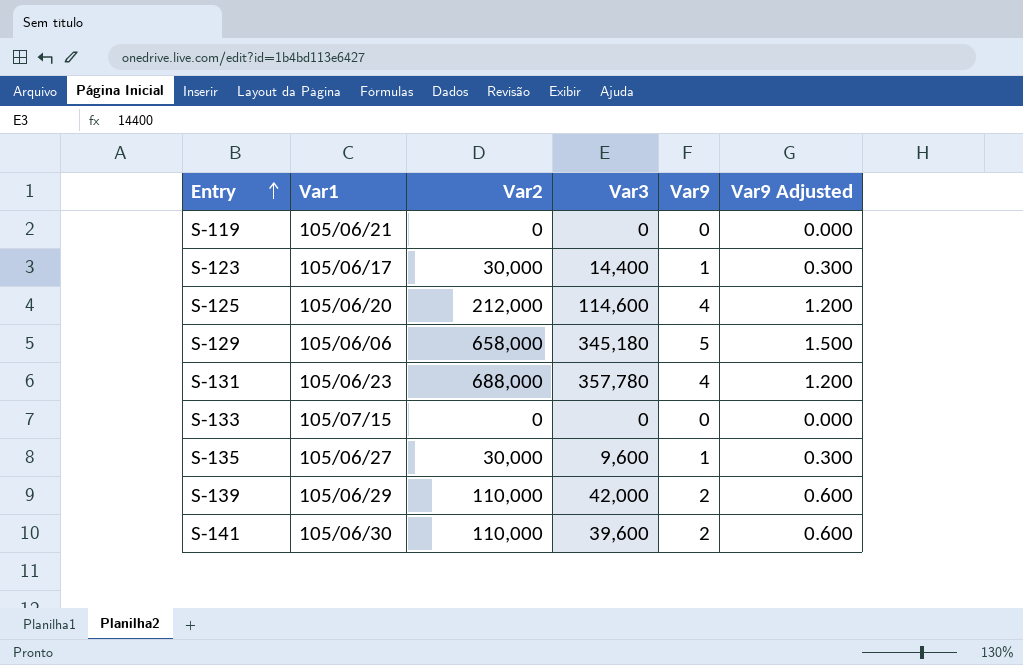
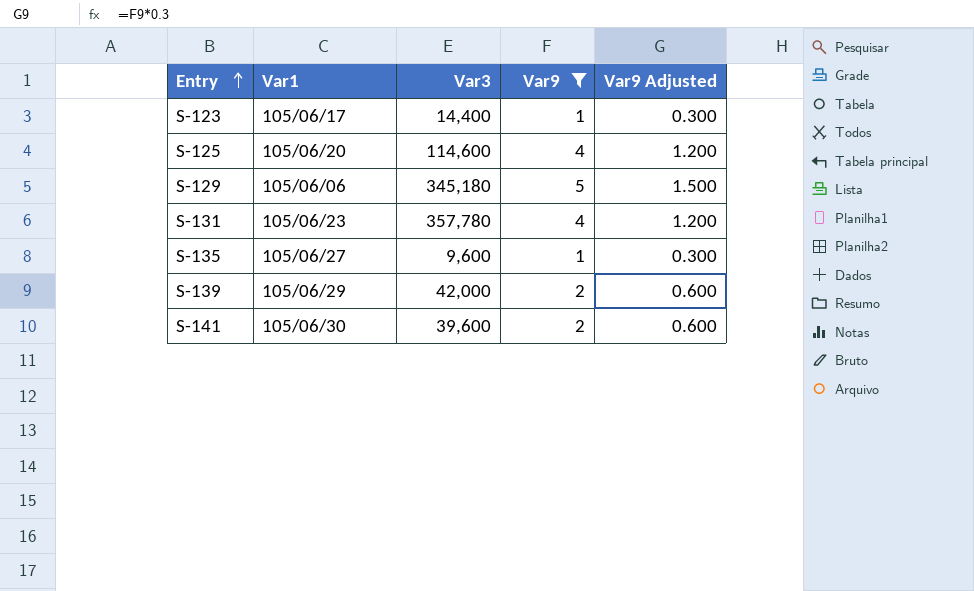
filter: none -> Var9 != 0
column Var2 | position: 3 -> none

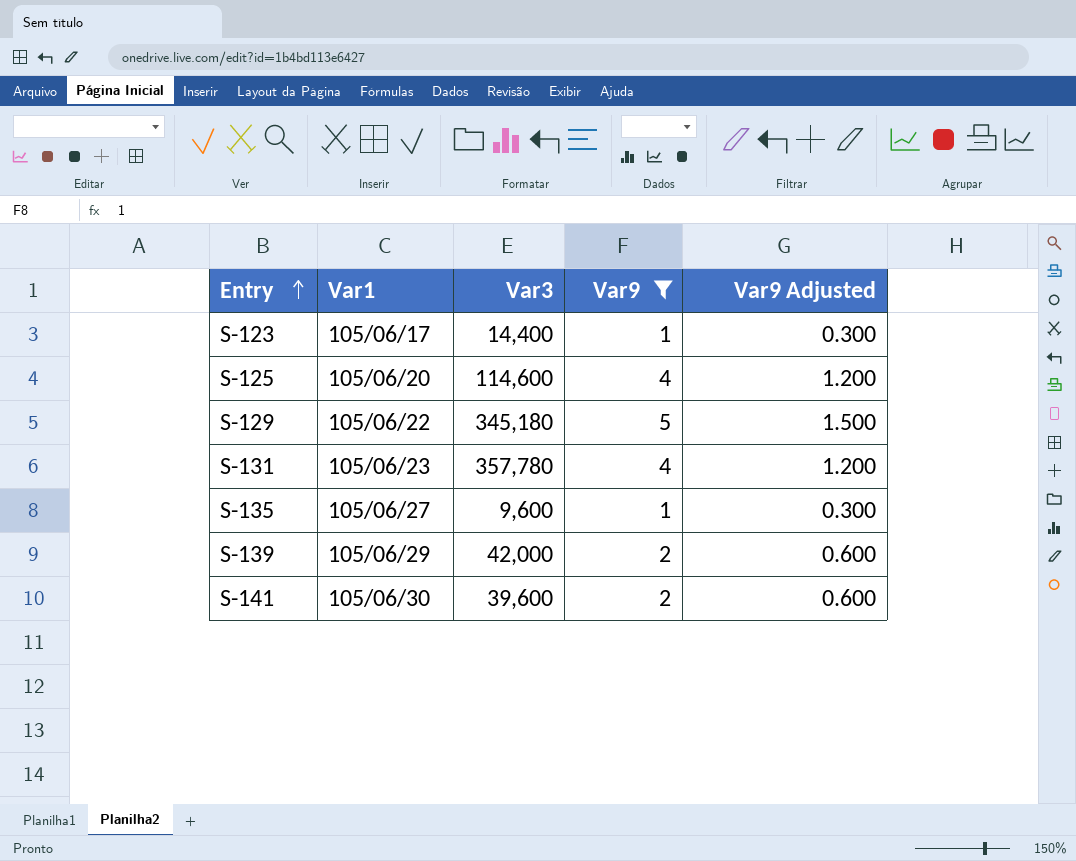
S-129 | Var1: 105/06/06 -> 105/06/22

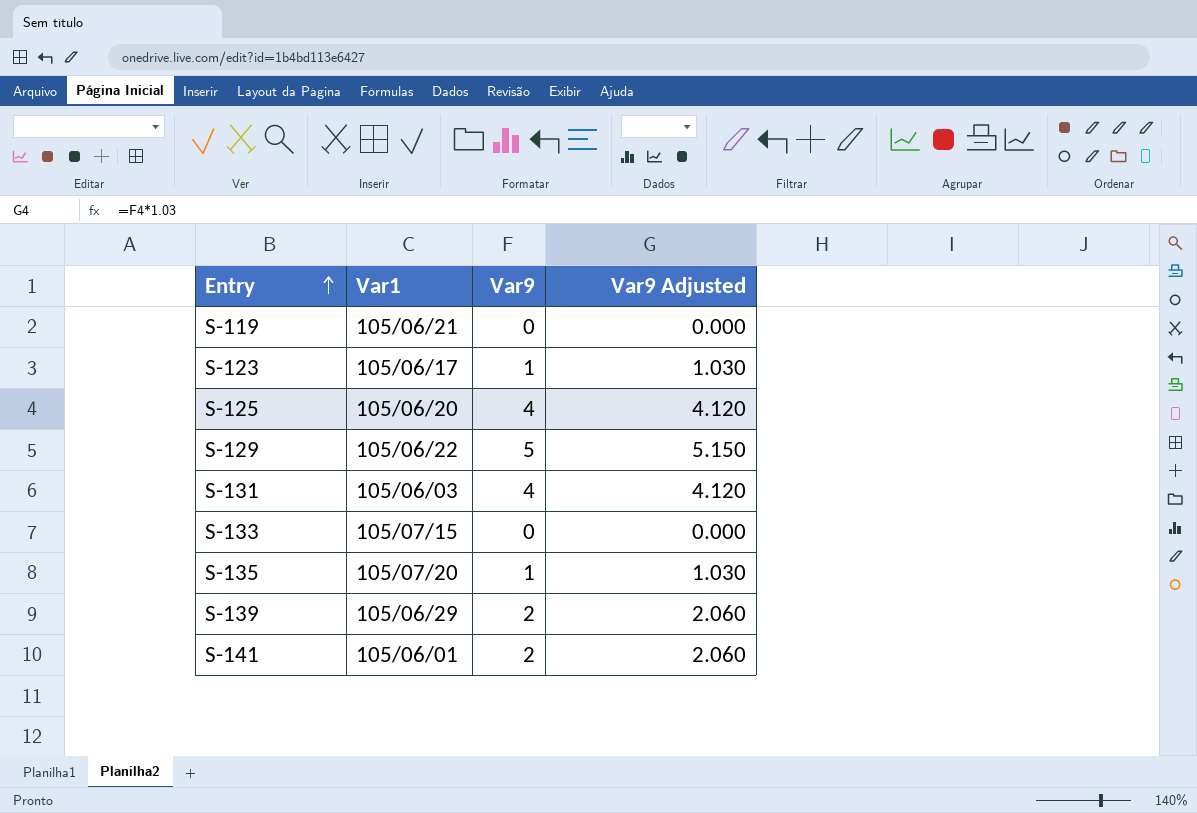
filter: Var9 != 0 -> none
column Var3 | position: 3 -> none
column Var9 Adjusted | formula: [Var9] * 0.3 -> [Var9] * 1.03
S-131 | Var1: 105/06/23 -> 105/06/03
S-135 | Var1: 105/06/27 -> 105/07/20
S-141 | Var1: 105/06/30 -> 105/06/01

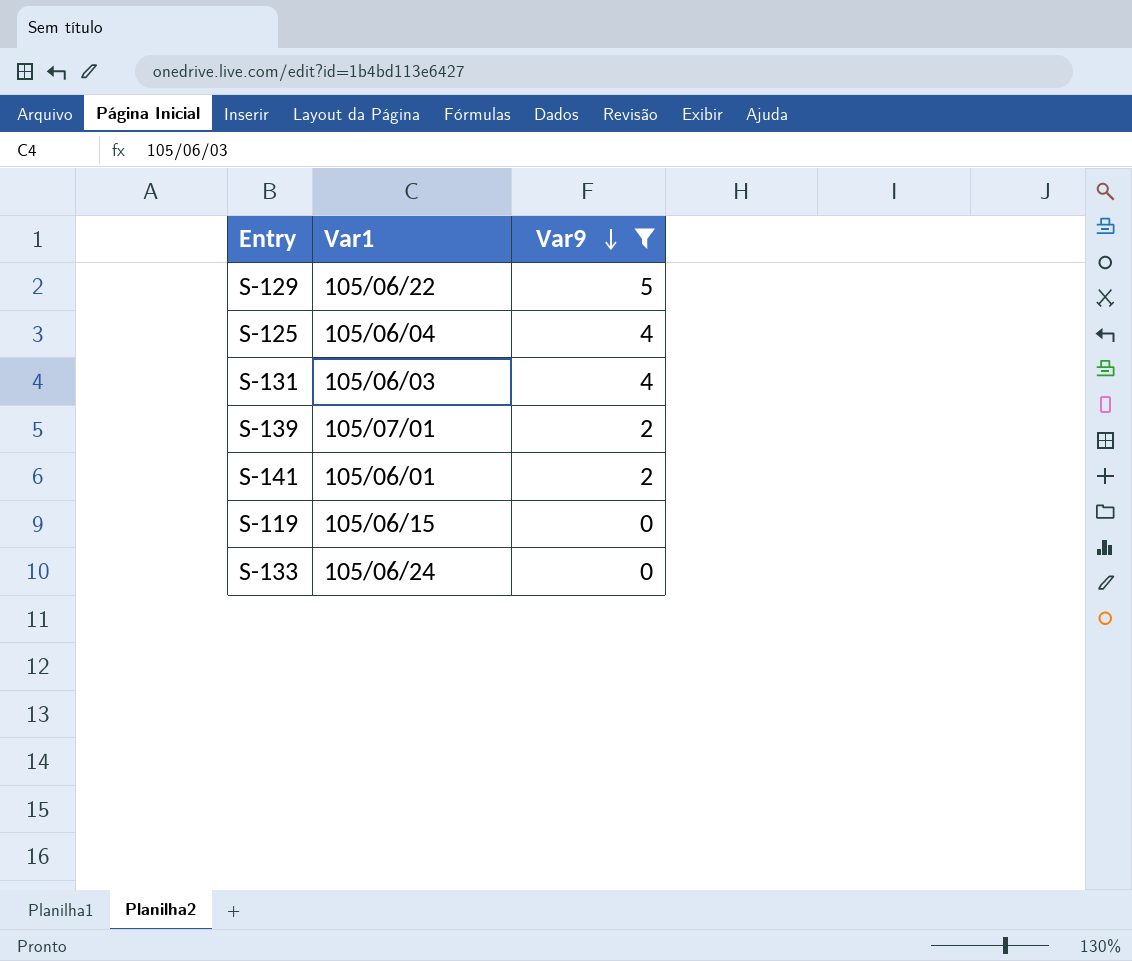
filter: none -> Var9 != 1
row order: Entry ascending -> Var9 descending
column Var9 Adjusted | formula: [Var9] * 1.03 -> none
S-125 | Var1: 105/06/20 -> 105/06/04
S-139 | Var1: 105/06/29 -> 105/07/01
S-119 | Var1: 105/06/21 -> 105/06/15
S-133 | Var1: 105/07/15 -> 105/06/24

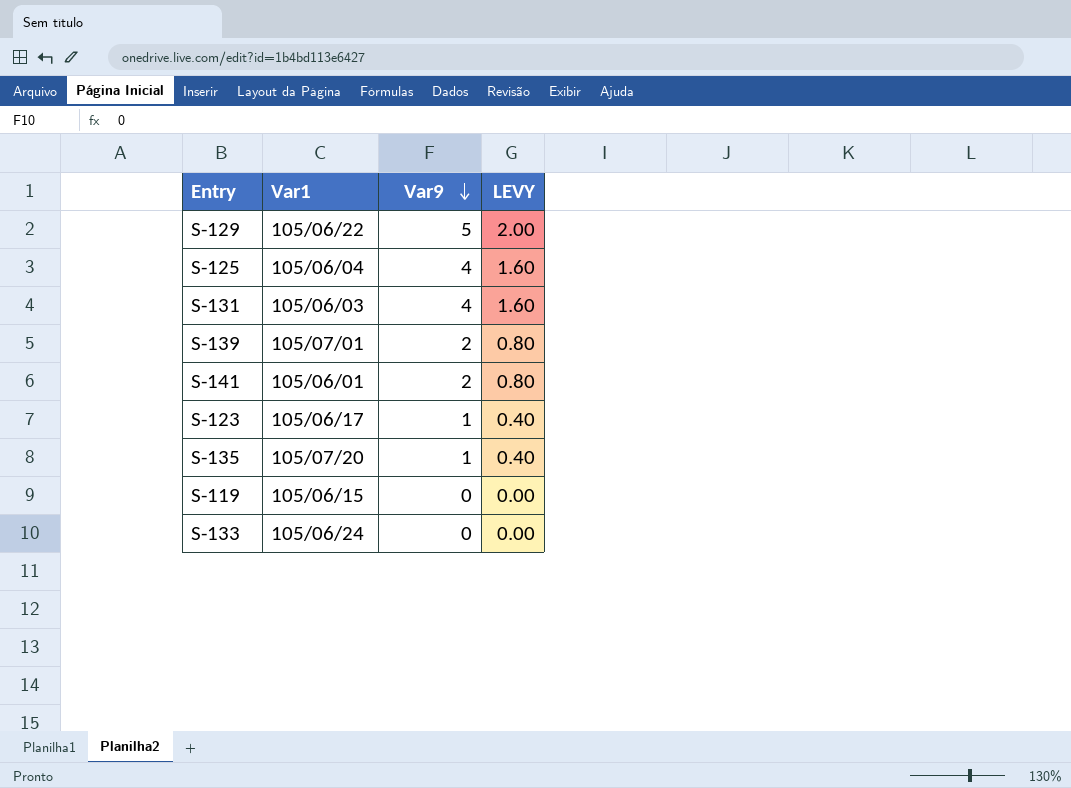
filter: Var9 != 1 -> none
column LEVY | formula: none -> [Var9] * 0.4

